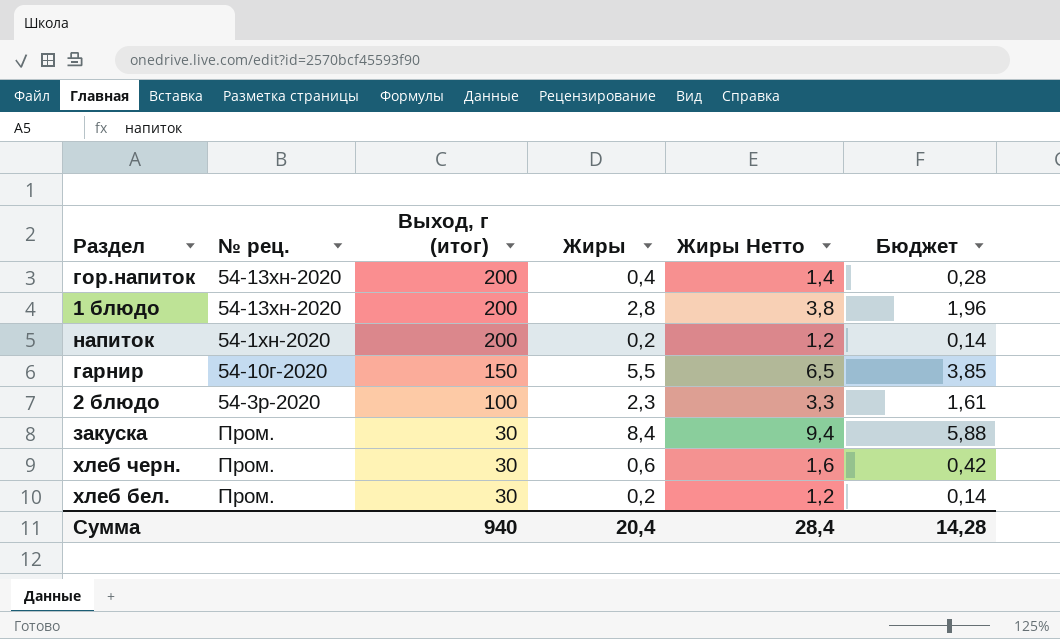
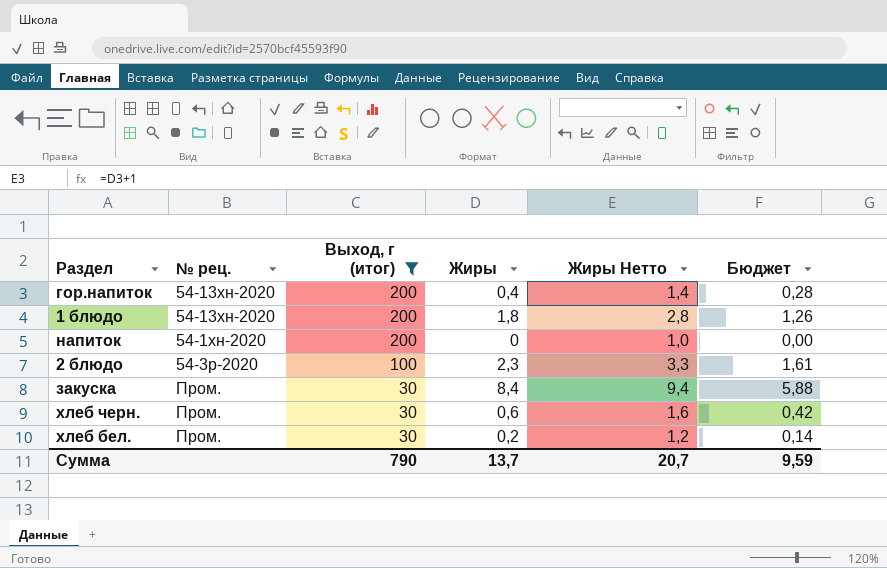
filter: none -> Выход, г (итог) != 150
1 блюдо | Жиры: 2,8 -> 1,8
1 блюдо | Жиры Нетто: 3,8 -> 2,8
1 блюдо | Бюджет: 1,96 -> 1,26
напиток | Жиры: 0,2 -> 0
напиток | Жиры Нетто: 1,2 -> 1,0
напиток | Бюджет: 0,14 -> 0,00
Сумма | Выход, г (итог): 940 -> 790
Сумма | Жиры: 20,4 -> 13,7
Сумма | Жиры Нетто: 28,4 -> 20,7
Сумма | Бюджет: 14,28 -> 9,59

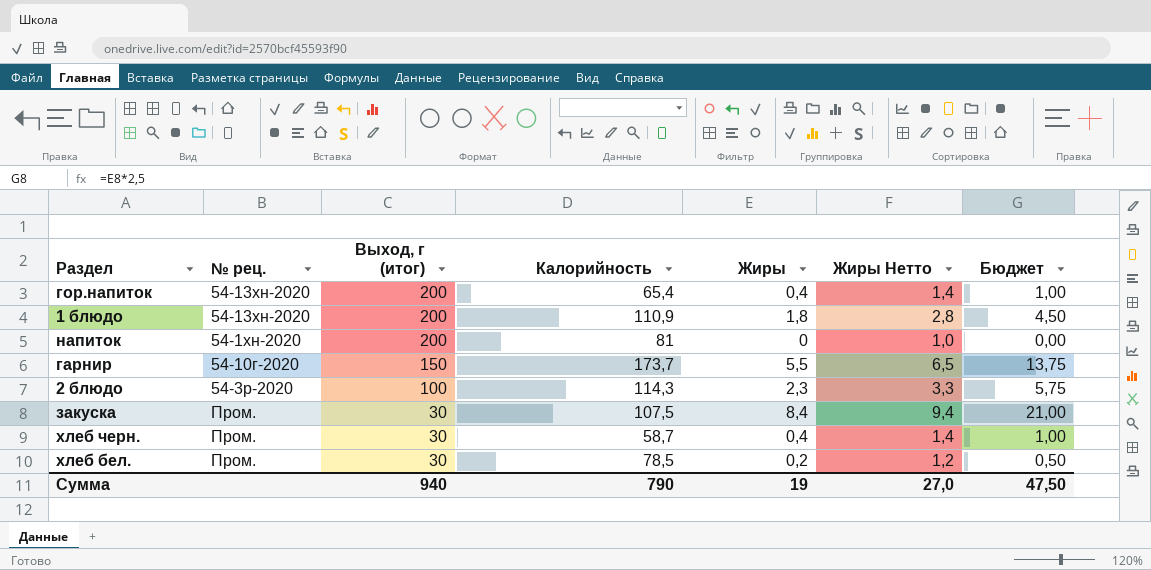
filter: Выход, г (итог) != 150 -> none
column Калорийность | position: none -> 4
column Бюджет | formula: [Жиры] * 0,7 -> [Жиры] * 2,5
хлеб черн. | Жиры: 0,6 -> 0,4
хлеб черн. | Жиры Нетто: 1,6 -> 1,4
Сумма | Выход, г (итог): 790 -> 940
Сумма | Жиры: 13,7 -> 19
Сумма | Жиры Нетто: 20,7 -> 27,0
Сумма | Бюджет: 9,59 -> 47,50

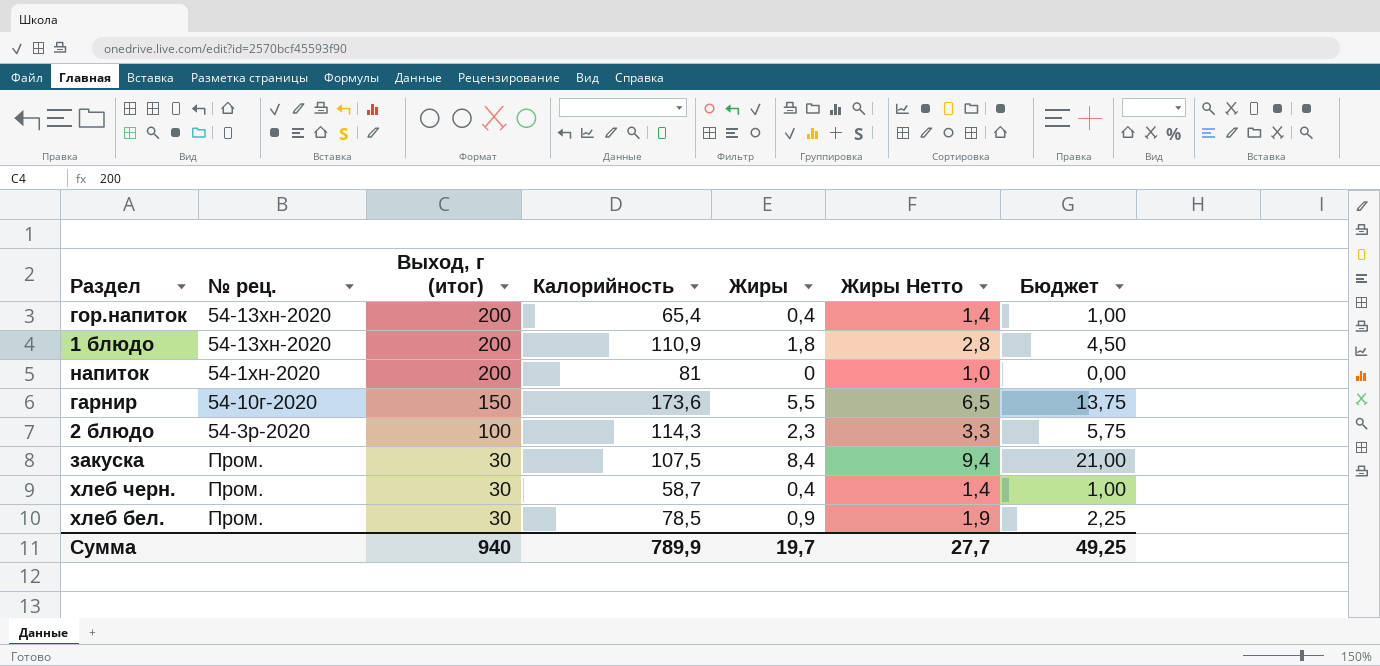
гарнир | Калорийность: 173,7 -> 173,6
хлеб бел. | Жиры: 0,2 -> 0,9
хлеб бел. | Жиры Нетто: 1,2 -> 1,9
хлеб бел. | Бюджет: 0,50 -> 2,25
Сумма | Калорийность: 790 -> 789,9
Сумма | Жиры: 19 -> 19,7
Сумма | Жиры Нетто: 27,0 -> 27,7
Сумма | Бюджет: 47,50 -> 49,25

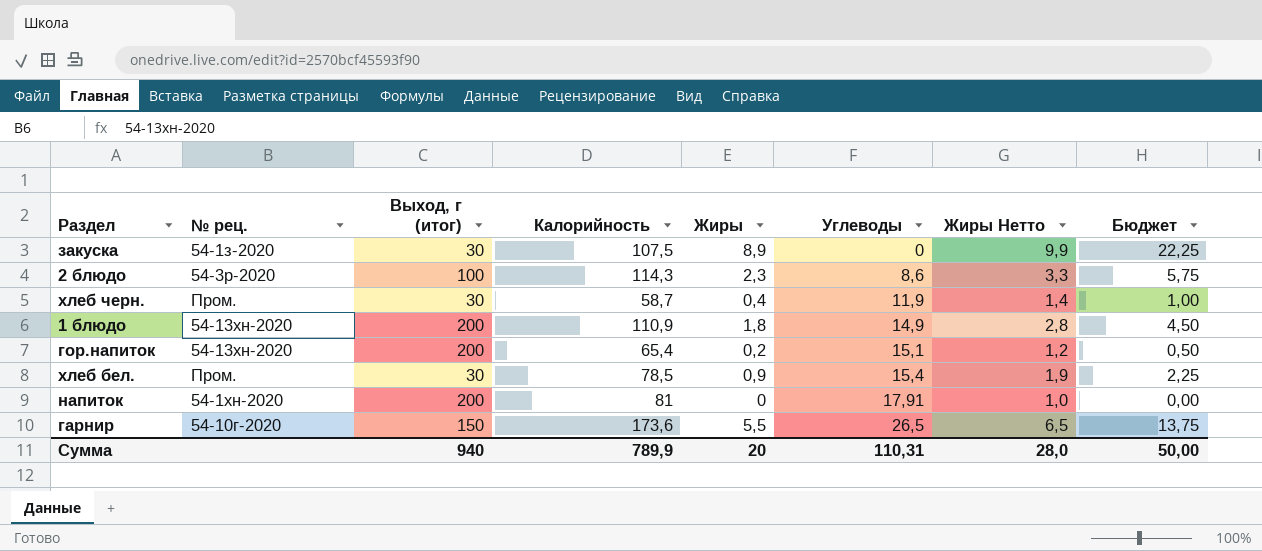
row order: Выход, г (итог) descending -> Углеводы ascending
column Углеводы | position: none -> 6
закуска | № рец.: Пром. -> 54-1з-2020
закуска | Жиры: 8,4 -> 8,9
закуска | Жиры Нетто: 9,4 -> 9,9
закуска | Бюджет: 21,00 -> 22,25
гор.напиток | Жиры: 0,4 -> 0,2
гор.напиток | Жиры Нетто: 1,4 -> 1,2
гор.напиток | Бюджет: 1,00 -> 0,50
Сумма | Жиры: 19,7 -> 20
Сумма | Жиры Нетто: 27,7 -> 28,0
Сумма | Бюджет: 49,25 -> 50,00

